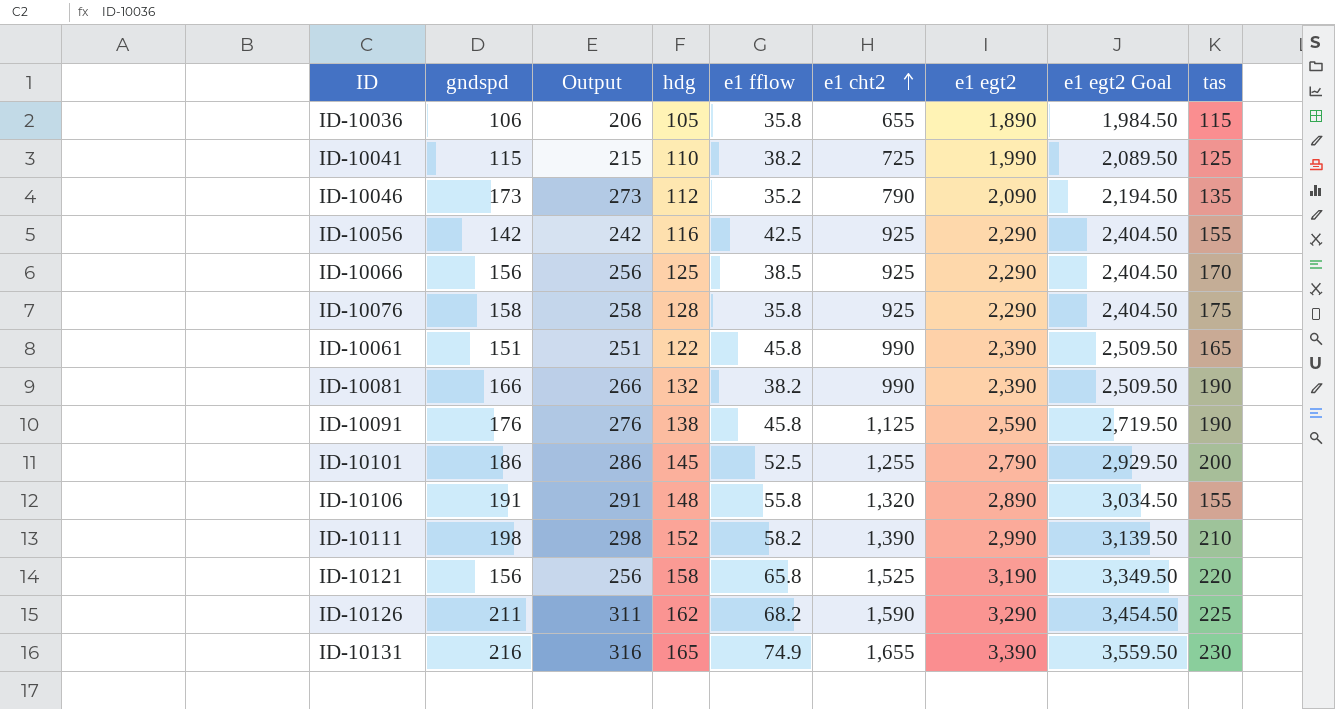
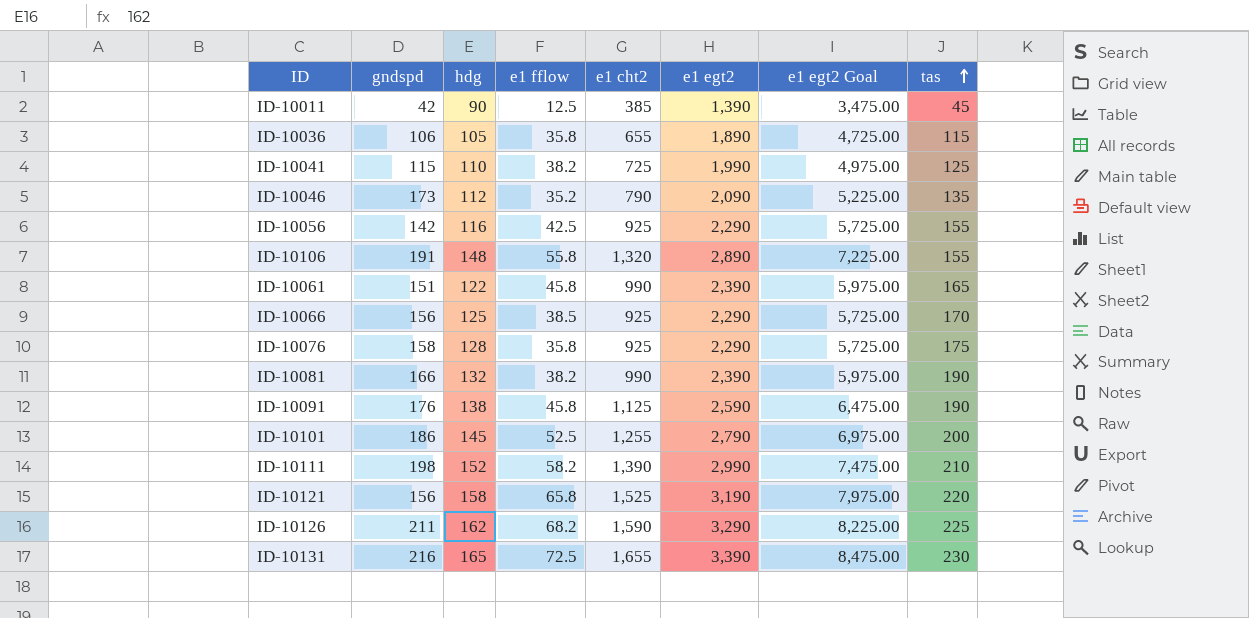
row order: e1 cht2 ascending -> tas ascending
column Output | formula: [gndspd] + 100 -> none
column e1 egt2 Goal | formula: [e1 egt2] * 1.05 -> [e1 egt2] * 2.5
row ID-10011: none -> 42 | 90 | 12.5 | 385 | 1,390 | 3,475.00 | 45
ID-10131 | e1 fflow: 74.9 -> 72.5

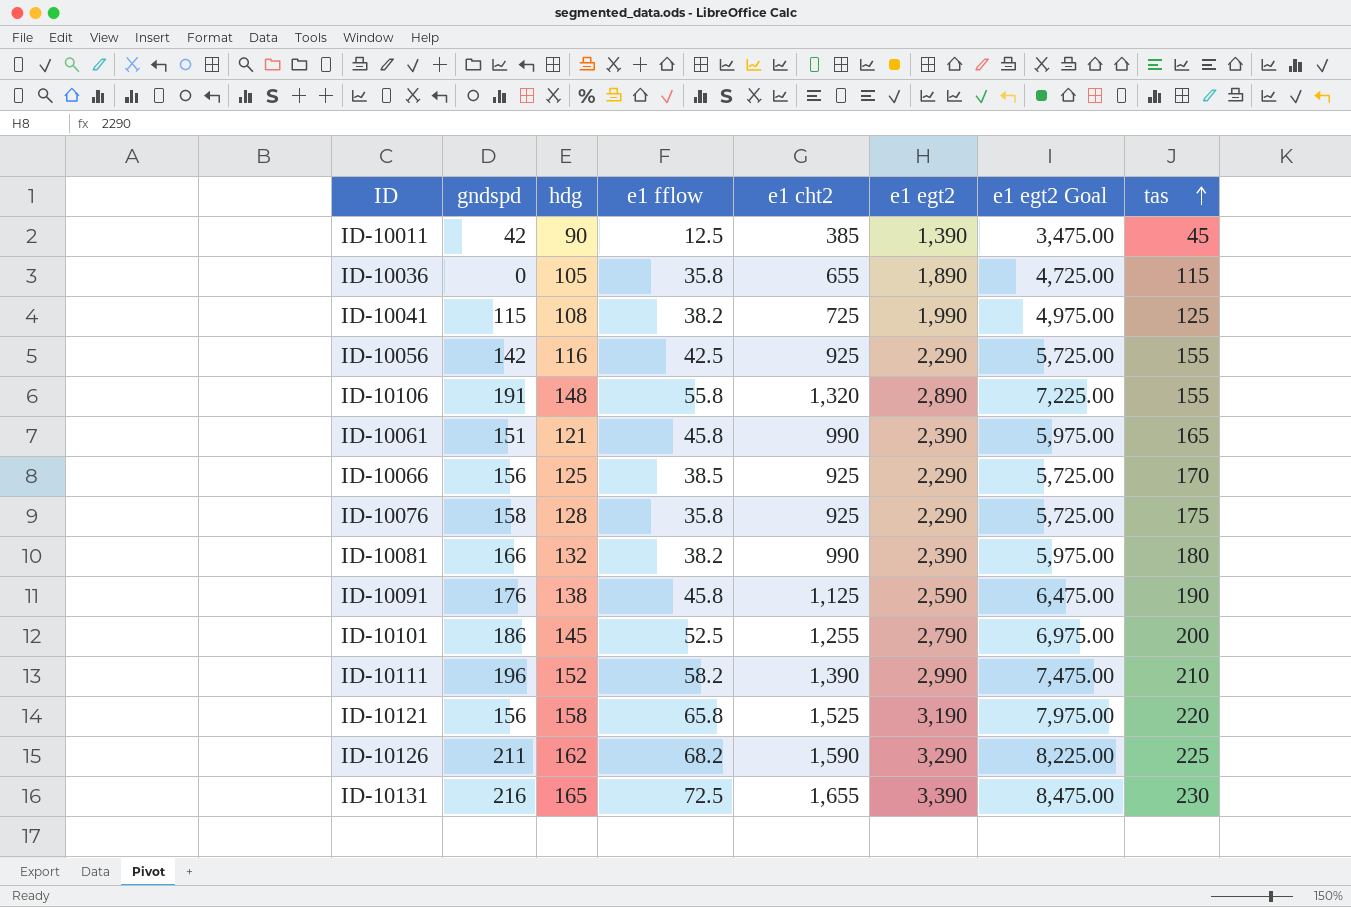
row ID-10046: 173 | 112 | 35.2 | 790 | 2,090 | 5,225.00 | 135 -> none
ID-10036 | gndspd: 106 -> 0
ID-10041 | hdg: 110 -> 108
ID-10061 | hdg: 122 -> 121
ID-10081 | tas: 190 -> 180
ID-10111 | gndspd: 198 -> 196

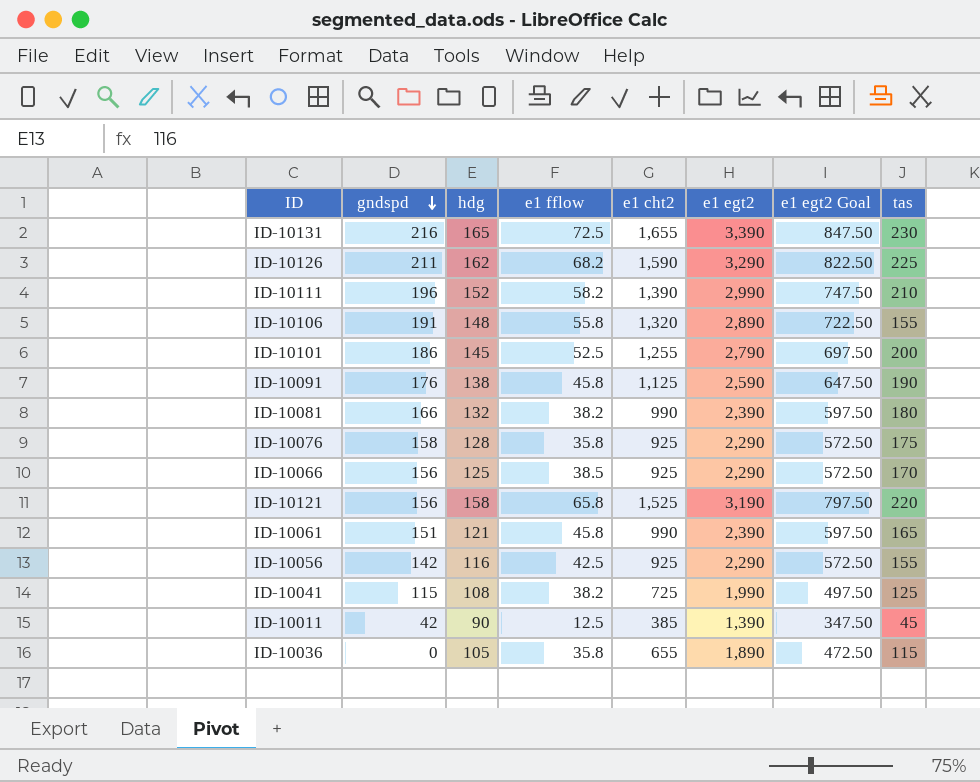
row order: tas ascending -> gndspd descending
column e1 egt2 Goal | formula: [e1 egt2] * 2.5 -> [e1 egt2] * 0.25

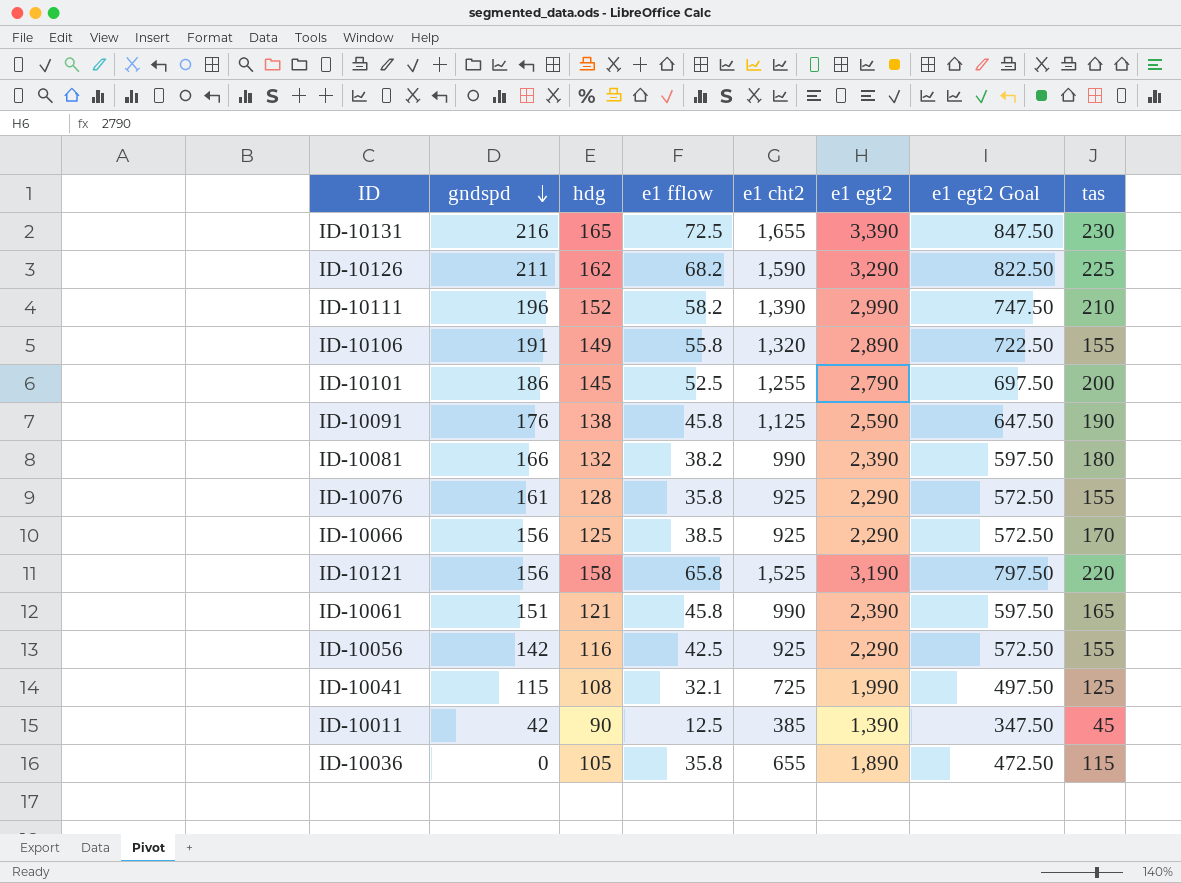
ID-10106 | hdg: 148 -> 149
ID-10076 | gndspd: 158 -> 161
ID-10076 | tas: 175 -> 155
ID-10041 | e1 fflow: 38.2 -> 32.1

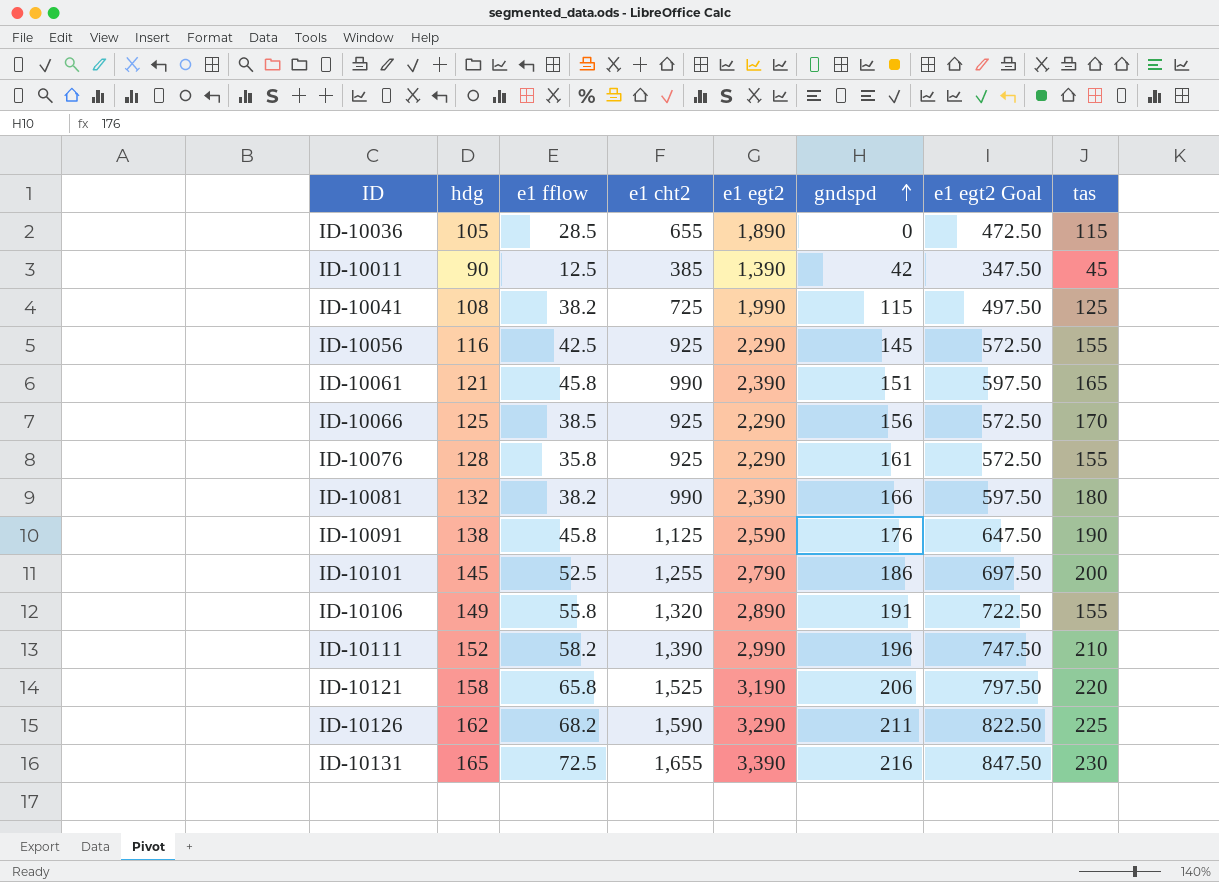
row order: gndspd descending -> gndspd ascending
column gndspd | position: 2 -> 6
ID-10036 | e1 fflow: 35.8 -> 28.5
ID-10041 | e1 fflow: 32.1 -> 38.2
ID-10056 | gndspd: 142 -> 145
ID-10121 | gndspd: 156 -> 206

